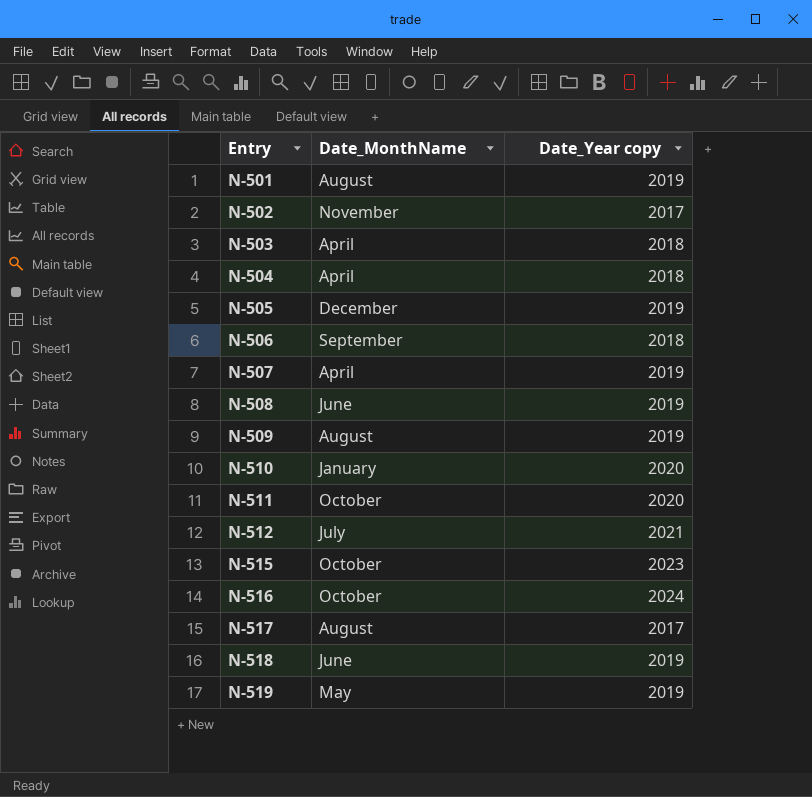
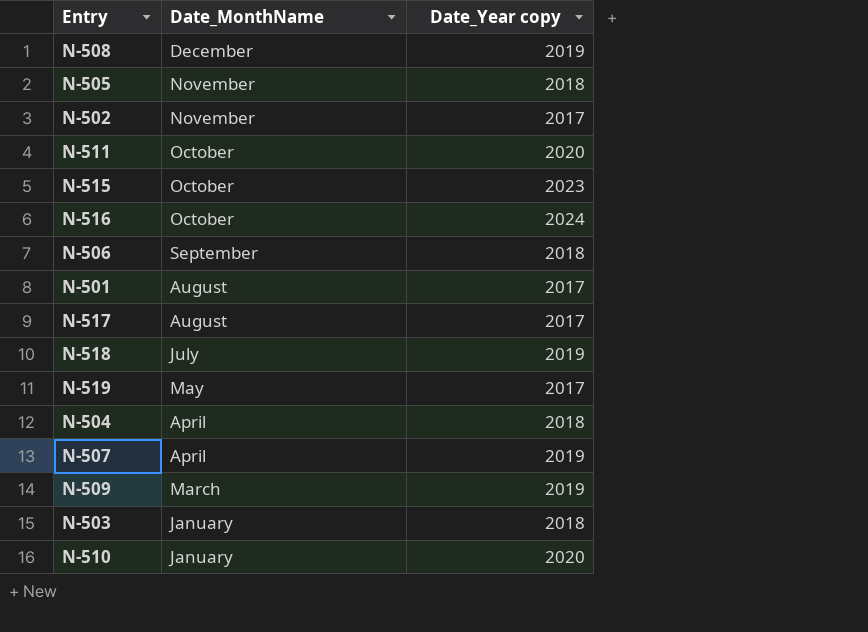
row order: Entry ascending -> Date_MonthName descending
row N-512: July | 2021 -> none
N-508 | Date_MonthName: June -> December
N-505 | Date_MonthName: December -> November
N-505 | Date_Year copy: 2019 -> 2018
N-501 | Date_Year copy: 2019 -> 2017
N-518 | Date_MonthName: June -> July
N-519 | Date_Year copy: 2019 -> 2017
N-509 | Date_MonthName: August -> March
N-503 | Date_MonthName: April -> January

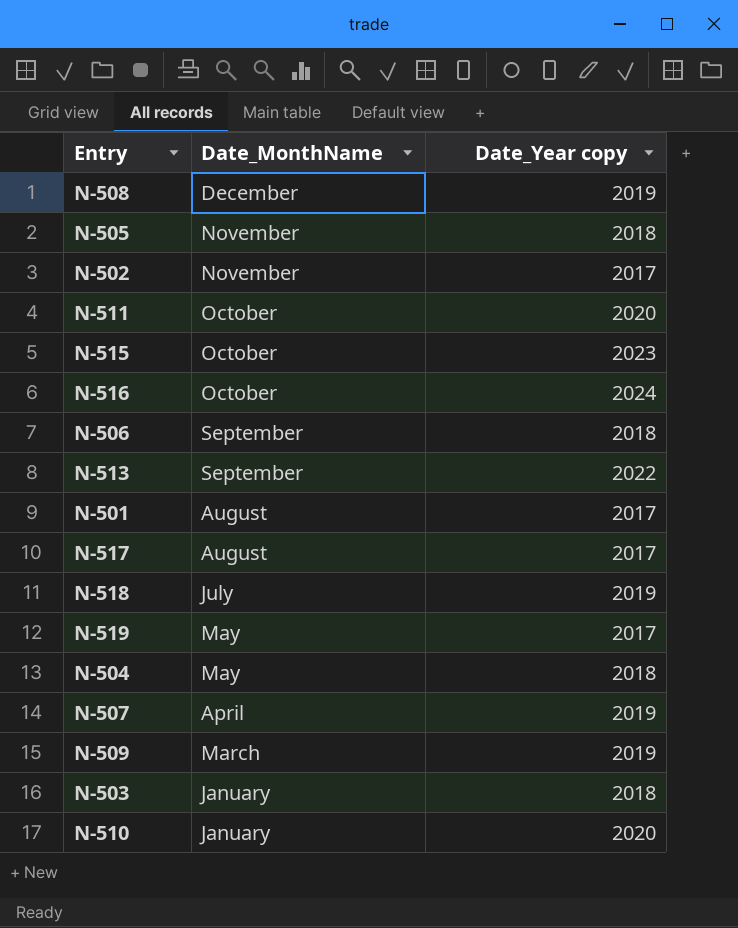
row N-513: none -> September | 2022
N-504 | Date_MonthName: April -> May

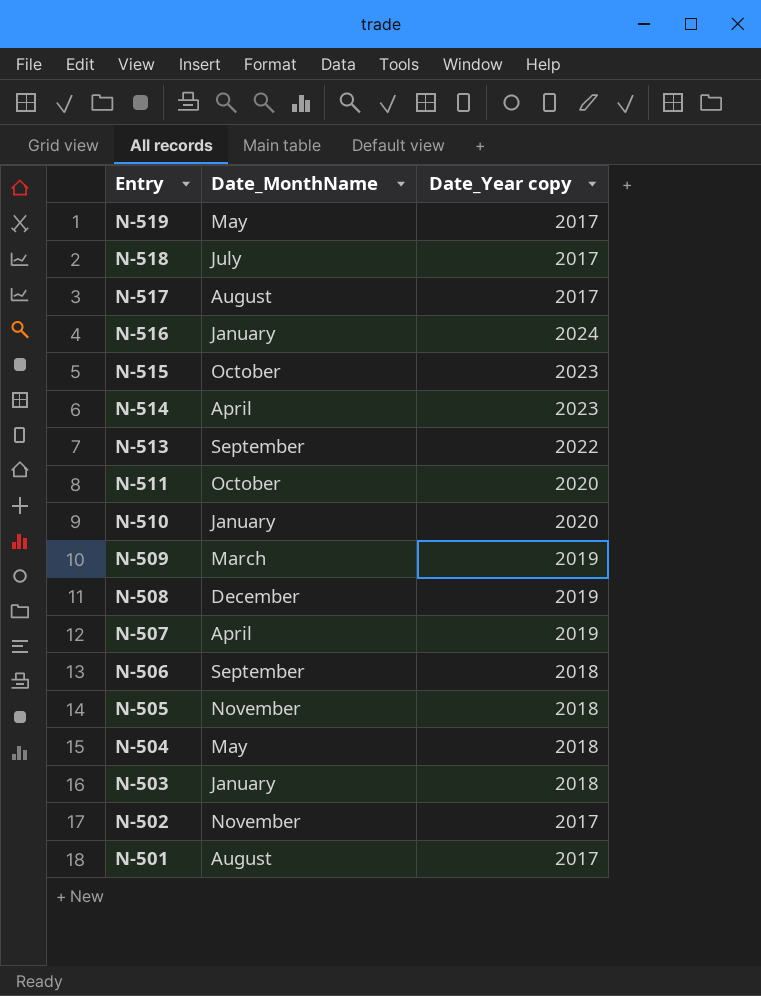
row order: Date_MonthName descending -> Entry descending
N-518 | Date_Year copy: 2019 -> 2017
N-516 | Date_MonthName: October -> January
row N-514: none -> April | 2023

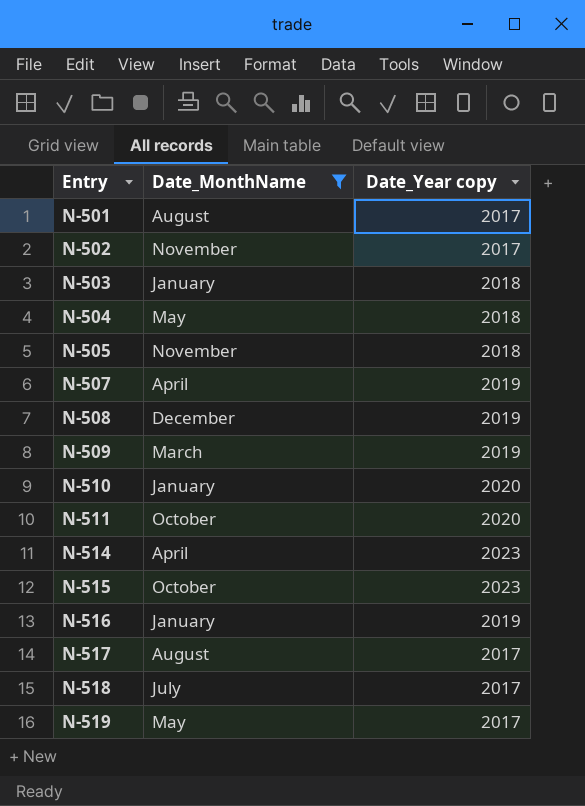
filter: none -> Date_MonthName != September
row order: Entry descending -> Entry ascending
N-516 | Date_Year copy: 2024 -> 2019

